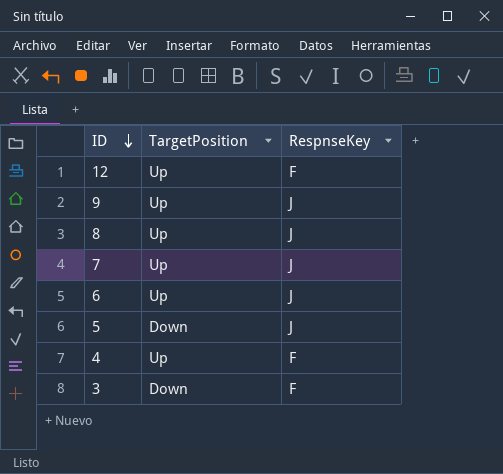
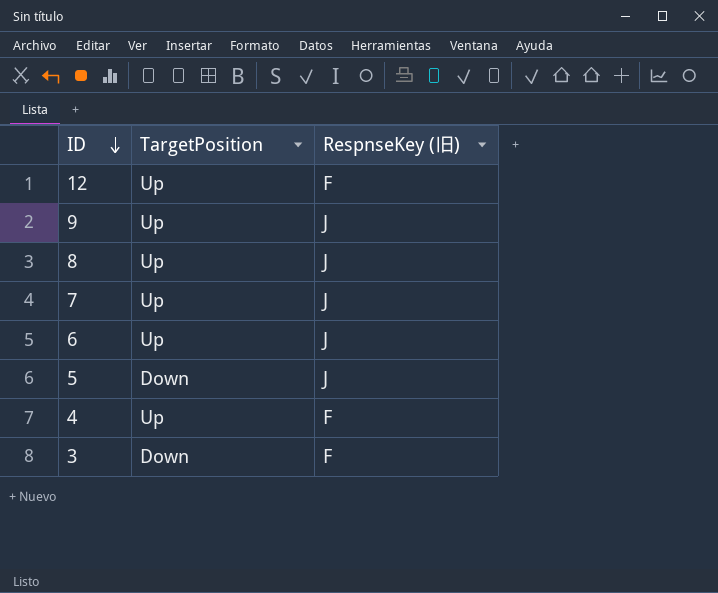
column name: RespnseKey -> RespnseKey (旧)

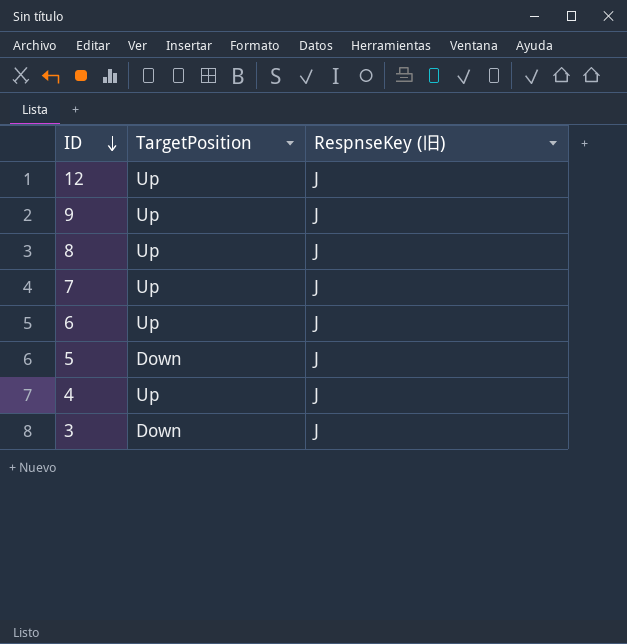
12 | RespnseKey (旧): F -> J
4 | RespnseKey (旧): F -> J
3 | RespnseKey (旧): F -> J

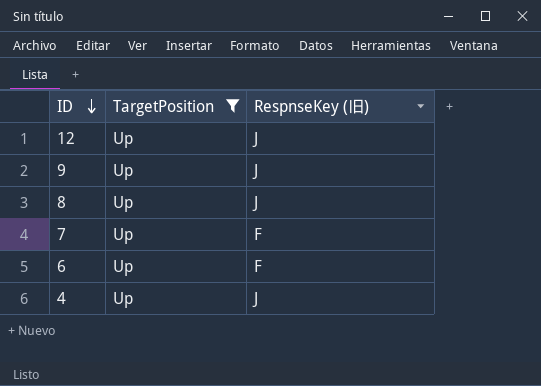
filter: none -> TargetPosition = Up
7 | RespnseKey (旧): J -> F
6 | RespnseKey (旧): J -> F

